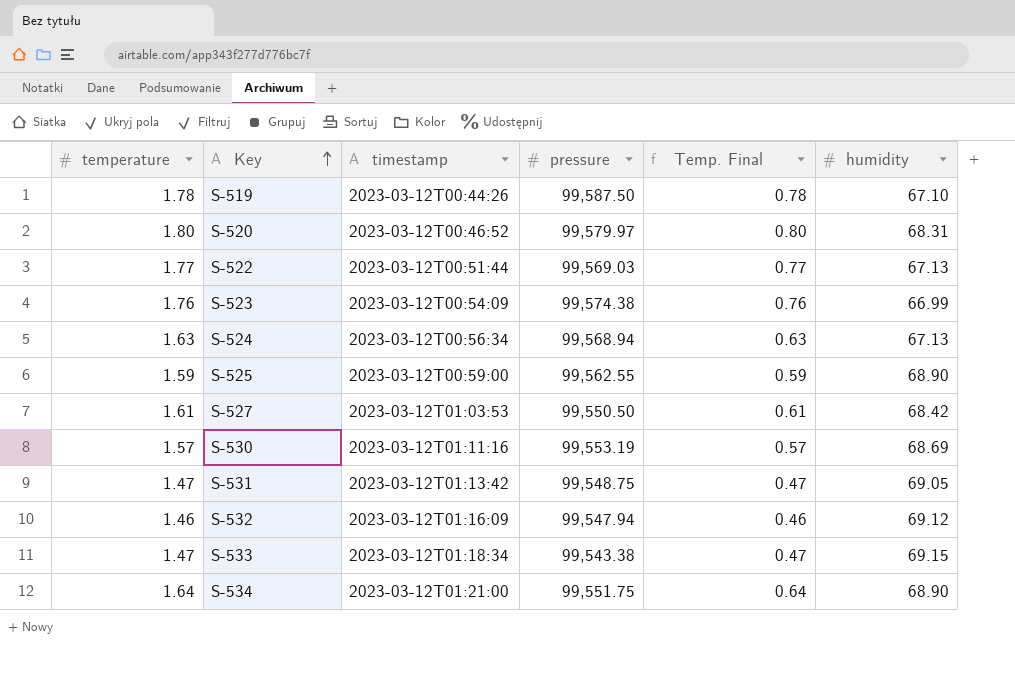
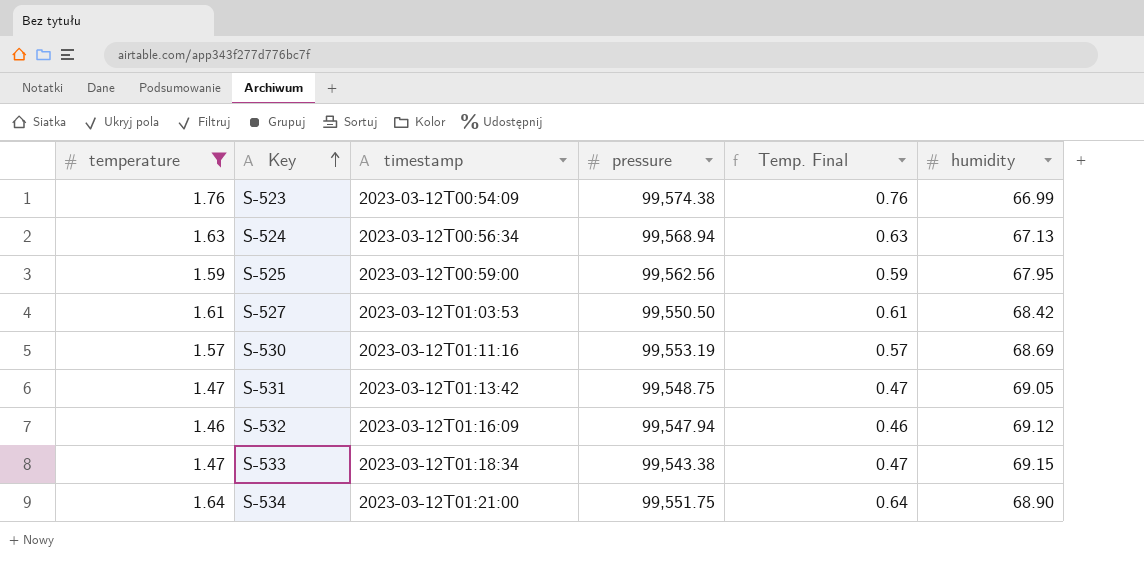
filter: none -> temperature <= 1.76
S-525 | pressure: 99,562.55 -> 99,562.56
S-525 | humidity: 68.90 -> 67.95

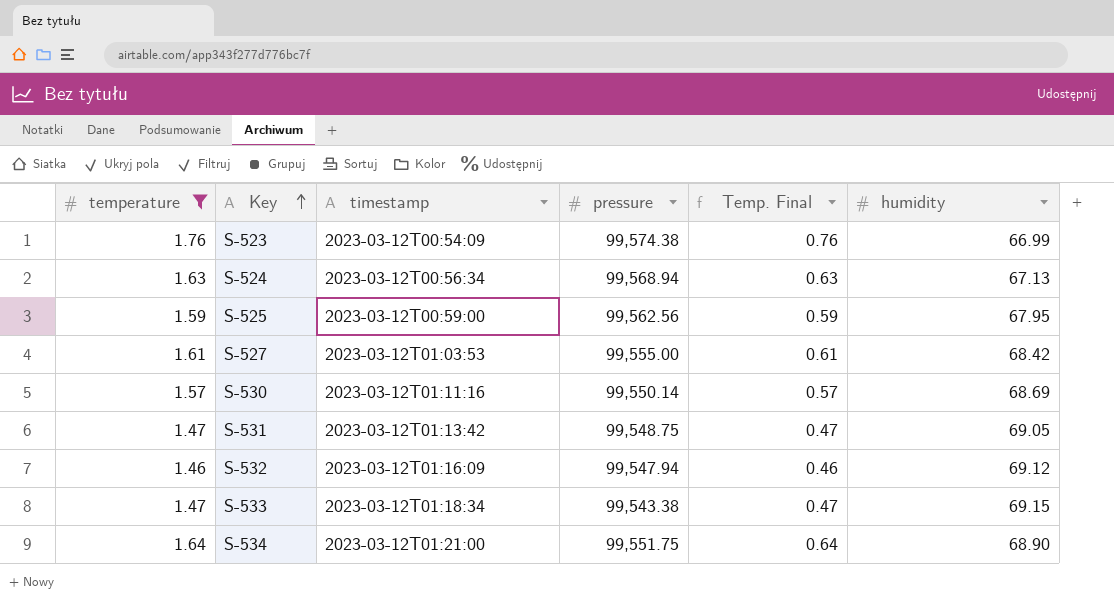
S-527 | pressure: 99,550.50 -> 99,555.00
S-530 | pressure: 99,553.19 -> 99,550.14

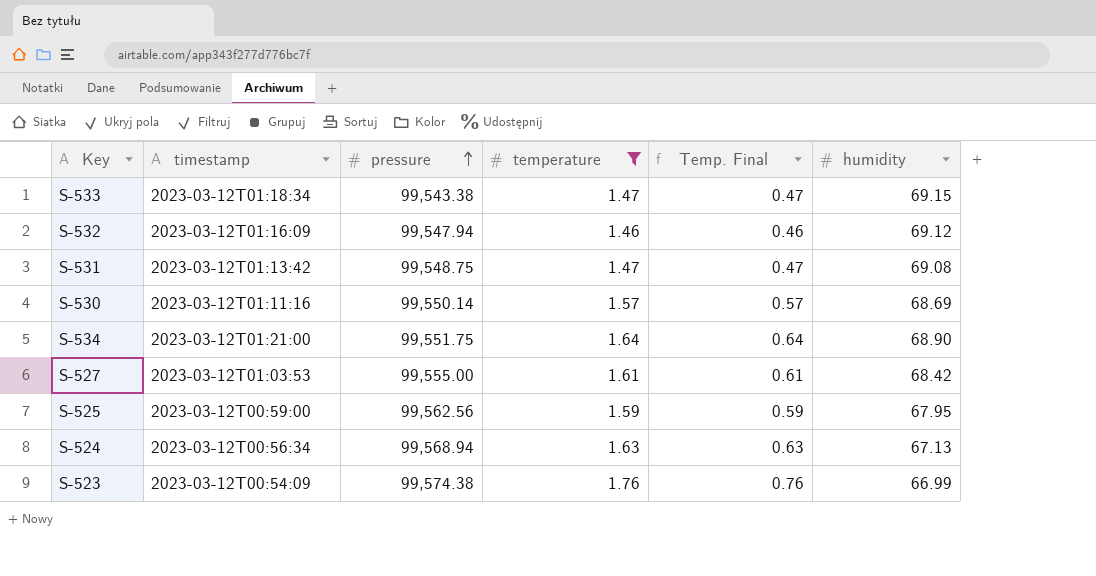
row order: Key ascending -> pressure ascending
column temperature | position: 1 -> 4
S-531 | humidity: 69.05 -> 69.08

